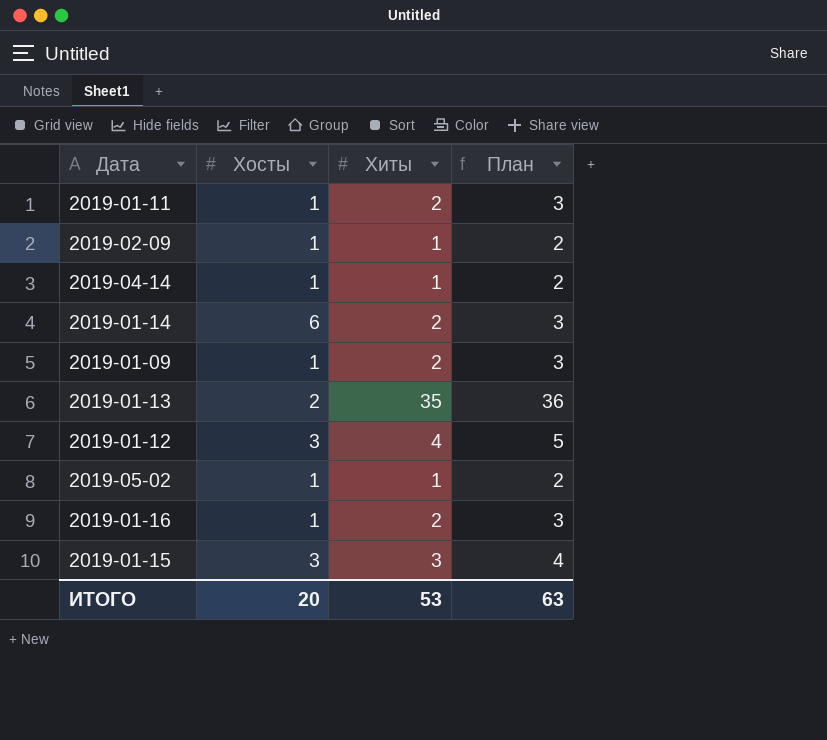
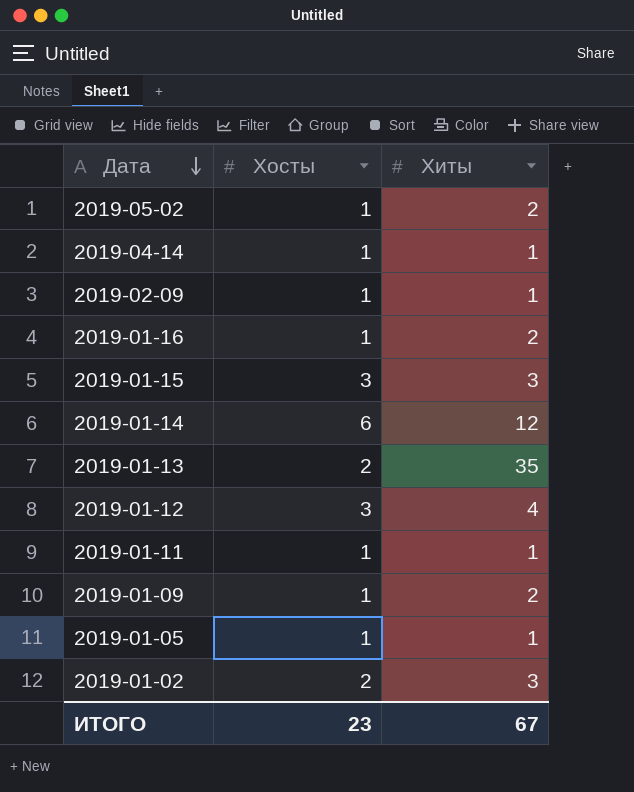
row order: none -> Дата descending
column План | formula: [Хиты] + 1 -> none
2019-05-02 | Хиты: 1 -> 2
2019-01-14 | Хиты: 2 -> 12
2019-01-11 | Хиты: 2 -> 1
row 2019-01-05: none -> 1 | 1
row 2019-01-02: none -> 2 | 3
ИТОГО | Хосты: 20 -> 23
ИТОГО | Хиты: 53 -> 67

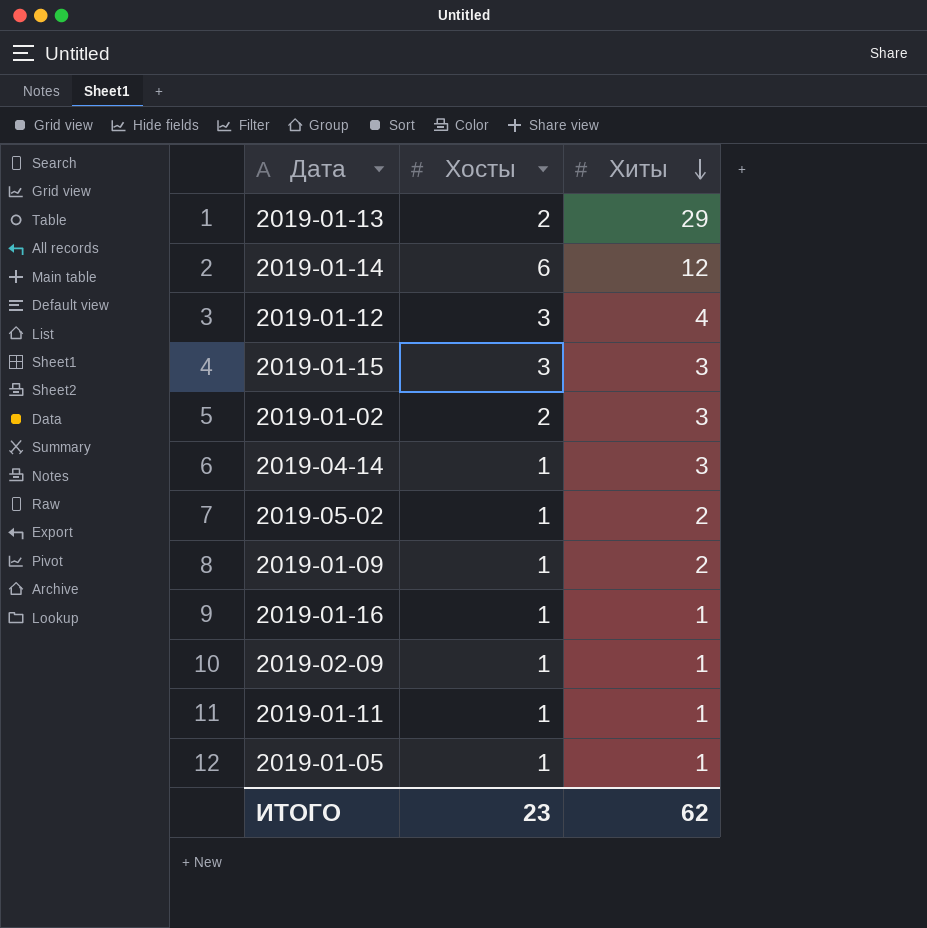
row order: Дата descending -> Хиты descending
2019-01-13 | Хиты: 35 -> 29
2019-04-14 | Хиты: 1 -> 3
2019-01-16 | Хиты: 2 -> 1
ИТОГО | Хиты: 67 -> 62

